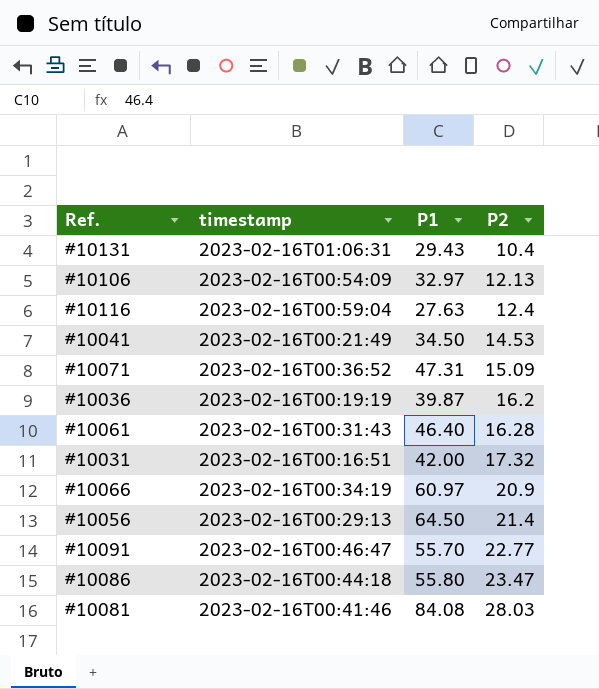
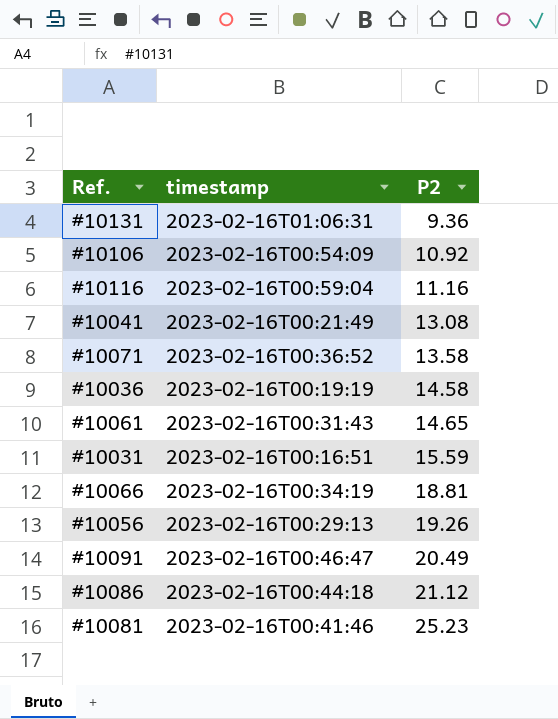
column P1 | position: 3 -> none
#10131 | P2: 10.4 -> 9.36
#10106 | P2: 12.13 -> 10.92
#10116 | P2: 12.4 -> 11.16
#10041 | P2: 14.53 -> 13.08
#10071 | P2: 15.09 -> 13.58
#10036 | P2: 16.2 -> 14.58
#10061 | P2: 16.28 -> 14.65
#10031 | P2: 17.32 -> 15.59
#10066 | P2: 20.9 -> 18.81
#10056 | P2: 21.4 -> 19.26
#10091 | P2: 22.77 -> 20.49
#10086 | P2: 23.47 -> 21.12
#10081 | P2: 28.03 -> 25.23

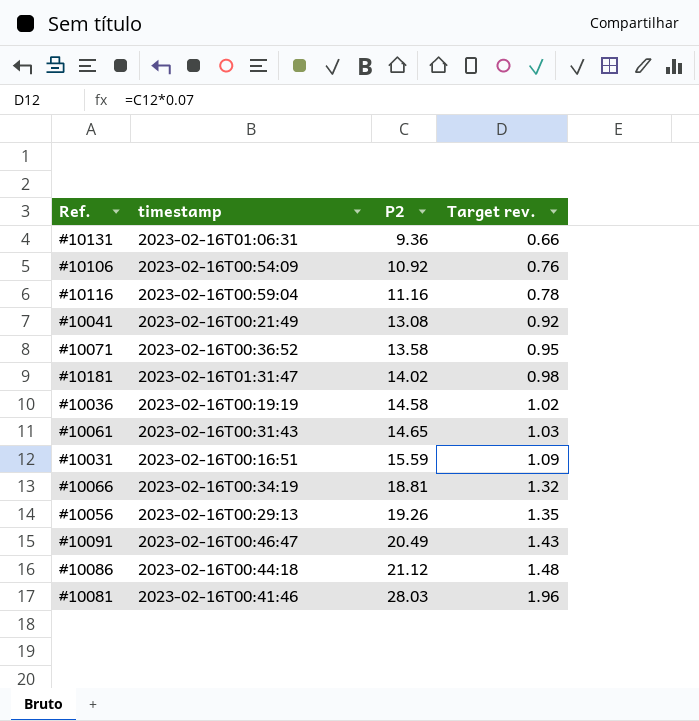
column Target rev. | formula: none -> [P2] * 0.07
row #10181: none -> 2023-02-16T01:31:47 | 14.02 | 0.98
#10081 | P2: 25.23 -> 28.03

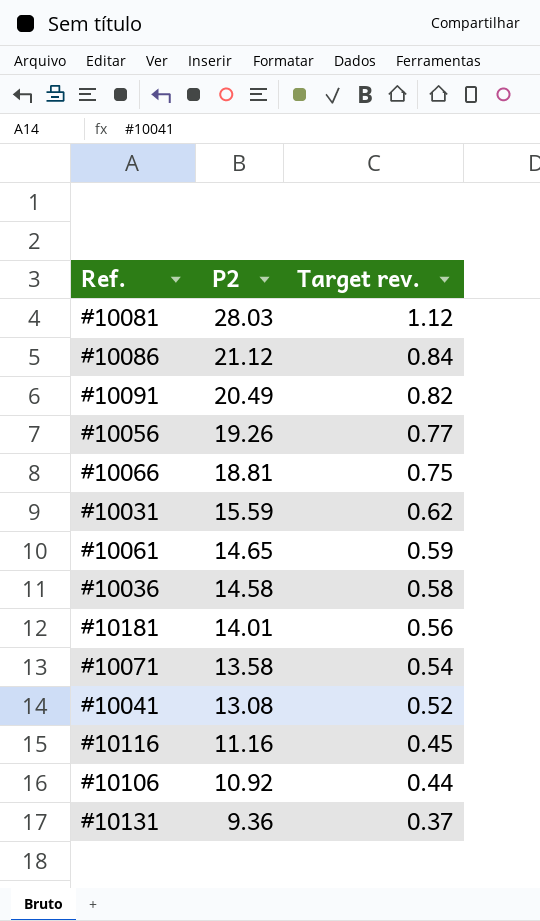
row order: P2 ascending -> P2 descending
column timestamp | position: 2 -> none
column Target rev. | formula: [P2] * 0.07 -> [P2] * 0.04
#10181 | P2: 14.02 -> 14.01

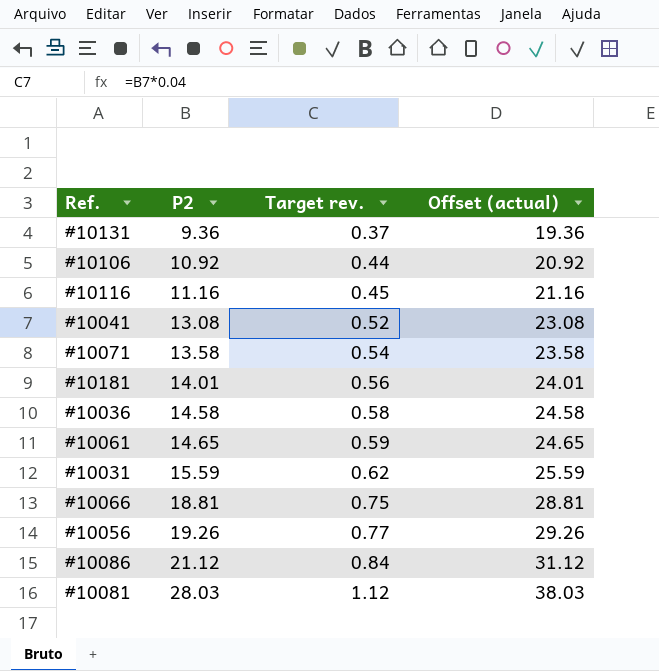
row order: P2 descending -> P2 ascending
column Offset (actual) | formula: none -> [P2] + 10
row #10091: 20.49 | 0.82 -> none

